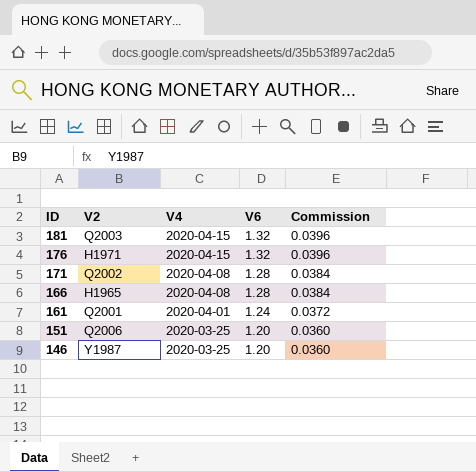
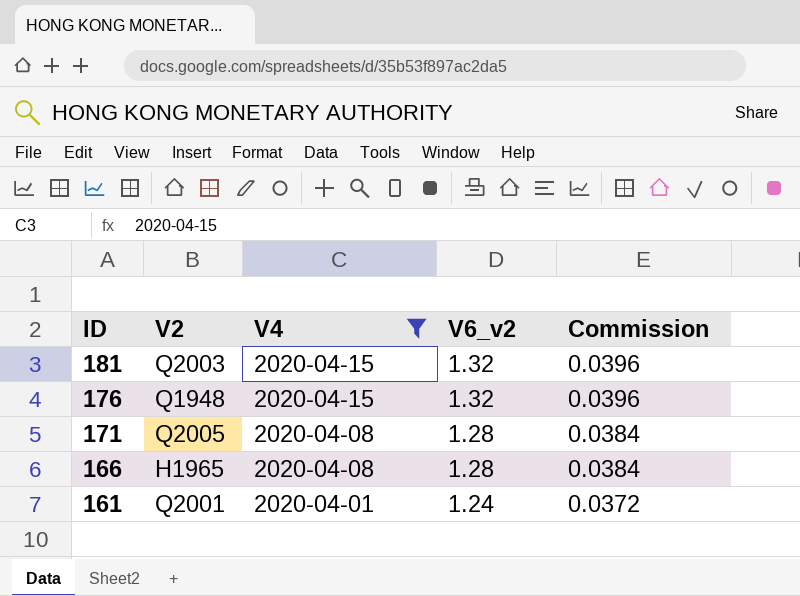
filter: none -> V4 != 2020-03-25
column name: V6 -> V6_v2
176 | V2: H1971 -> Q1948
171 | V2: Q2002 -> Q2005

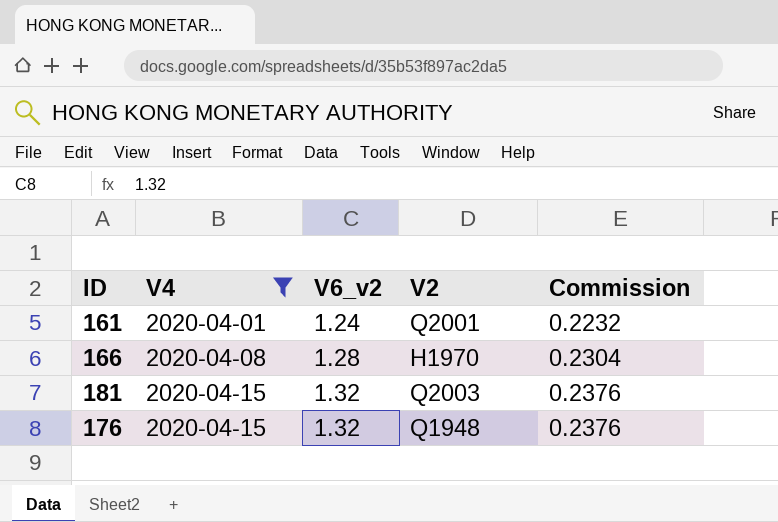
row order: ID descending -> V4 ascending
column V2 | position: 2 -> 4
column Commission | formula: [V6_v2] * 0.03 -> [V6_v2] * 0.18
row 171: Q2005 | 2020-04-08 | 1.28 | 0.0384 -> none
166 | V2: H1965 -> H1970

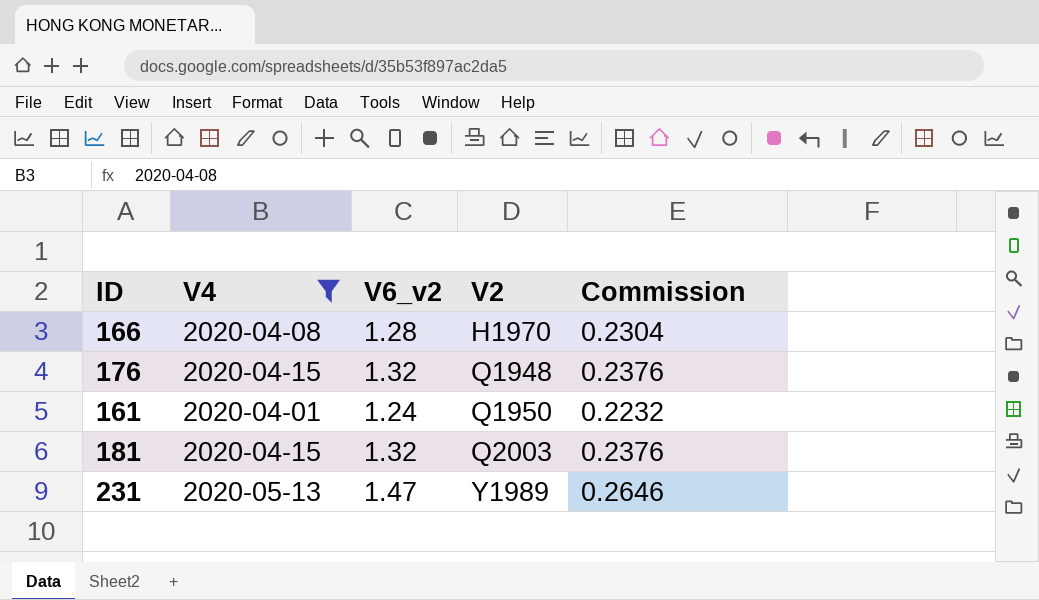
row order: V4 ascending -> V2 ascending
161 | V2: Q2001 -> Q1950
row 231: none -> 2020-05-13 | 1.47 | Y1989 | 0.2646

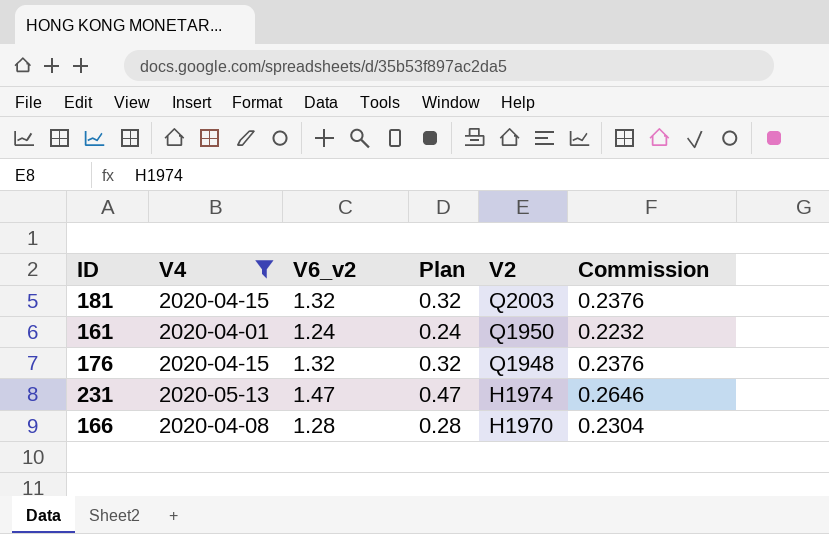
row order: V2 ascending -> V2 descending
column Plan | formula: none -> [V6_v2] - 1
231 | V2: Y1989 -> H1974

